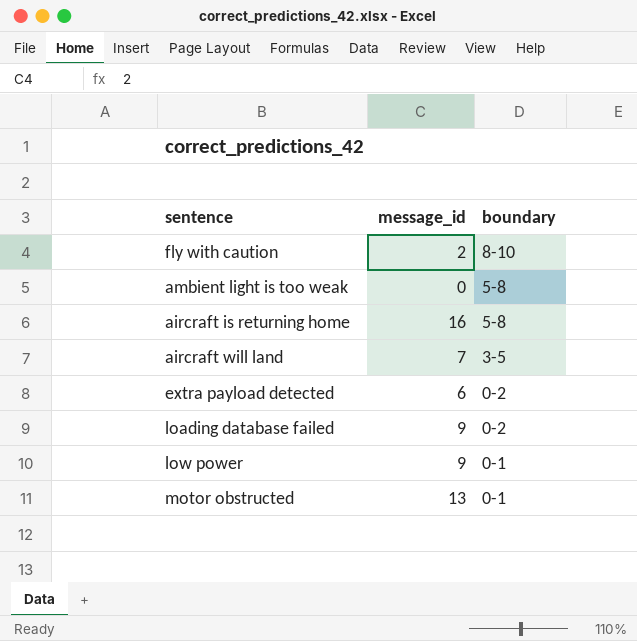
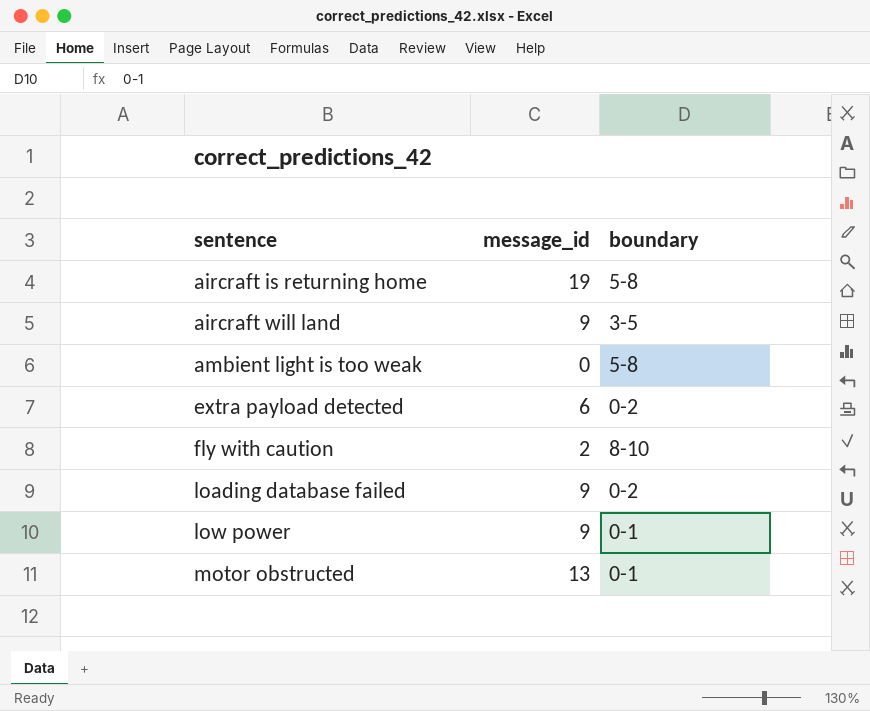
row order: boundary descending -> sentence ascending
aircraft is returning home | message_id: 16 -> 19
aircraft will land | message_id: 7 -> 9

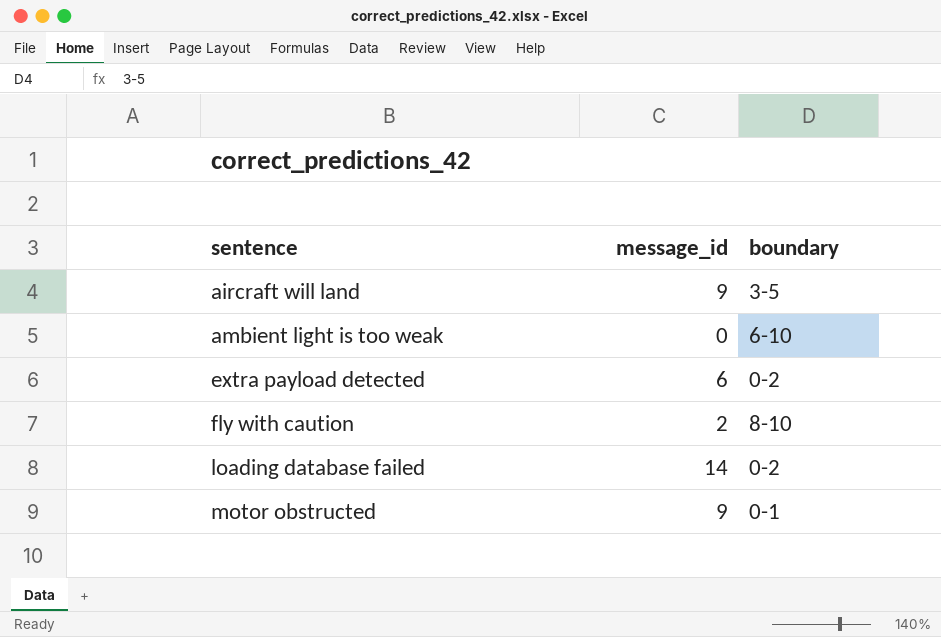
row aircraft is returning home: 19 | 5-8 -> none
row low power: 9 | 0-1 -> none
ambient light is too weak | boundary: 5-8 -> 6-10
loading database failed | message_id: 9 -> 14
motor obstructed | message_id: 13 -> 9

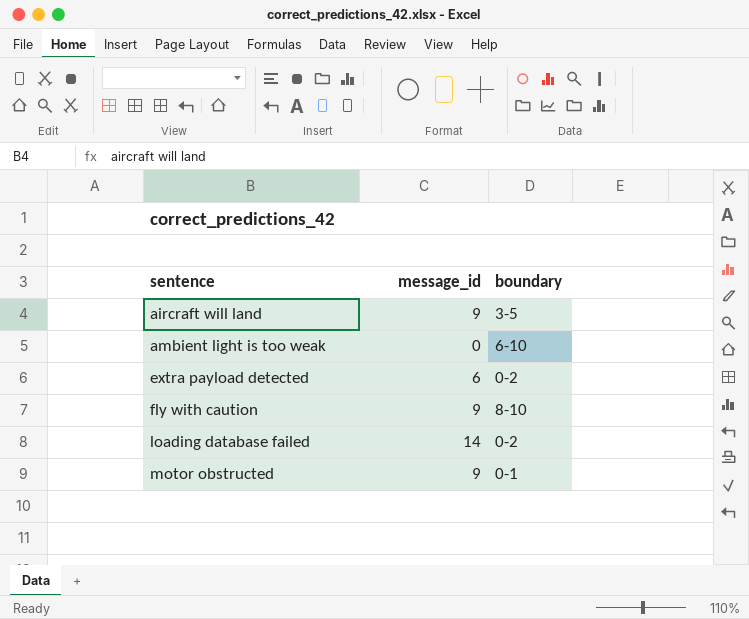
fly with caution | message_id: 2 -> 9

